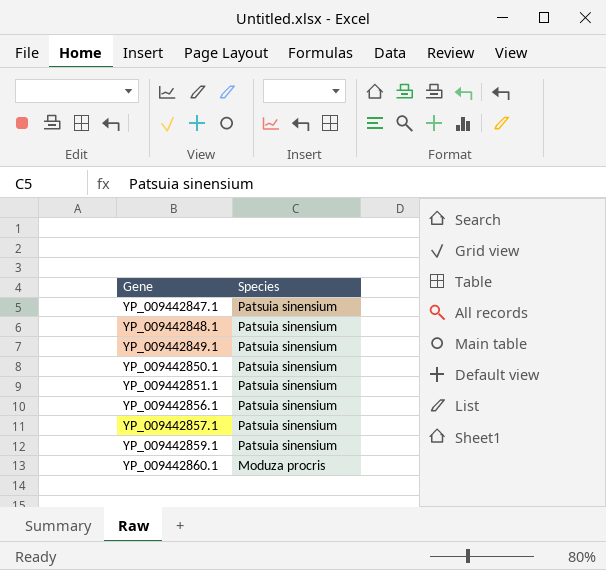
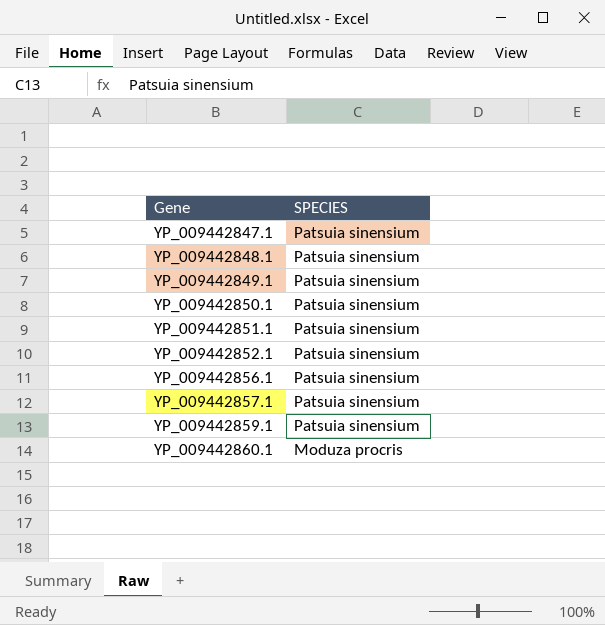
column name: Species -> SPECIES
row YP_009442852.1: none -> Patsuia sinensium

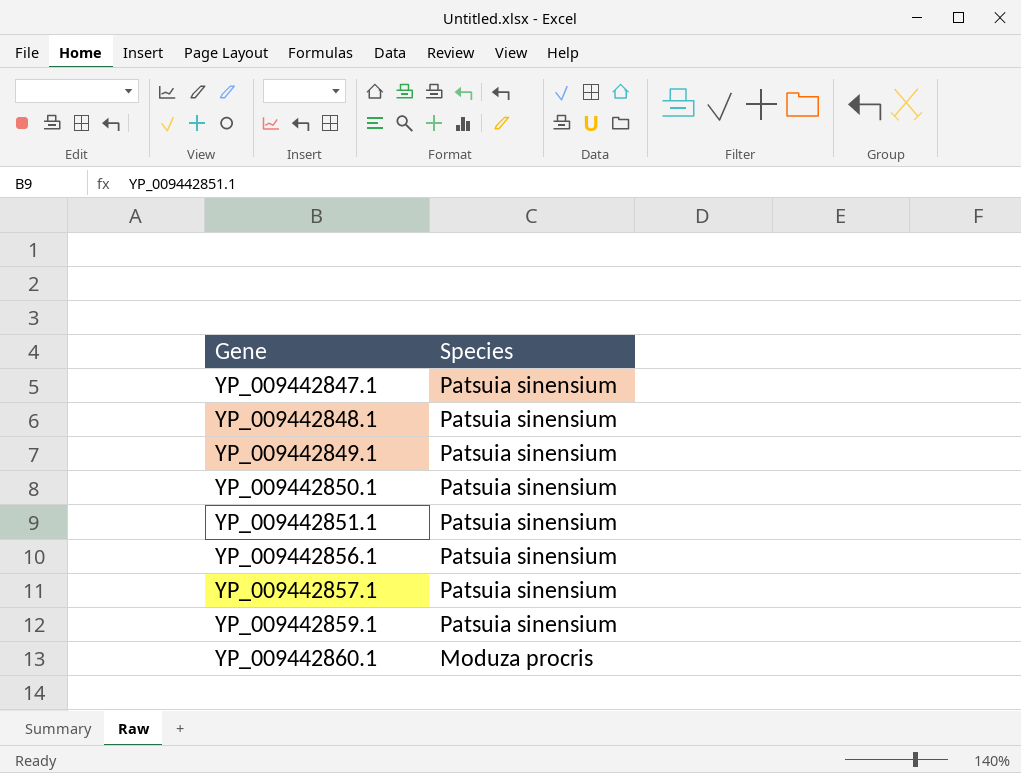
column name: SPECIES -> Species
row YP_009442852.1: Patsuia sinensium -> none

